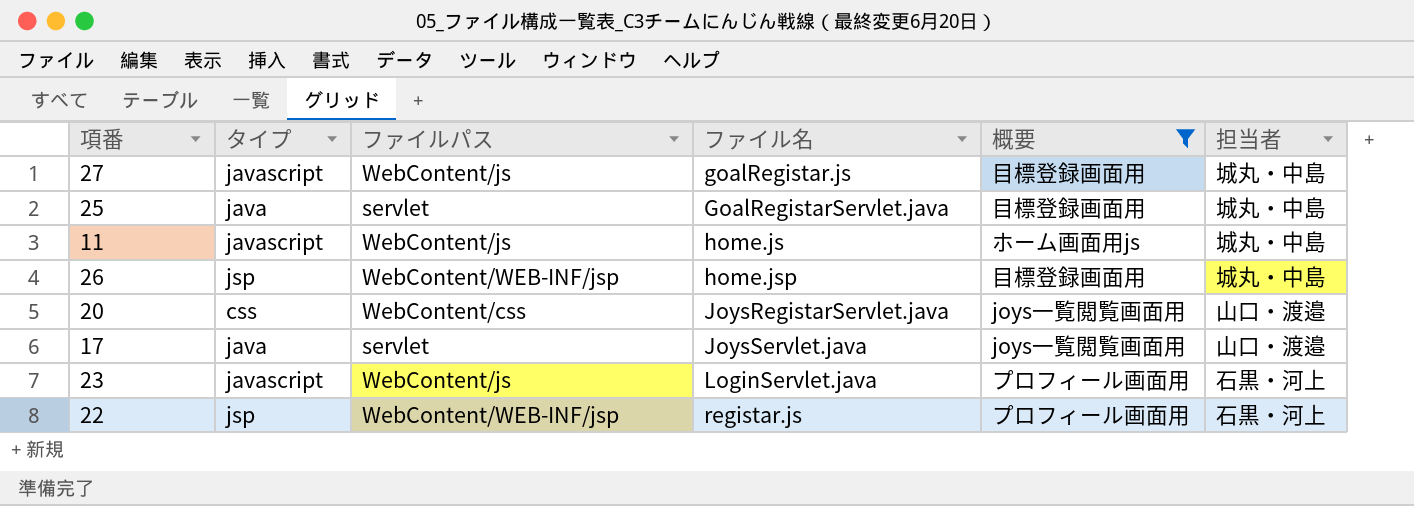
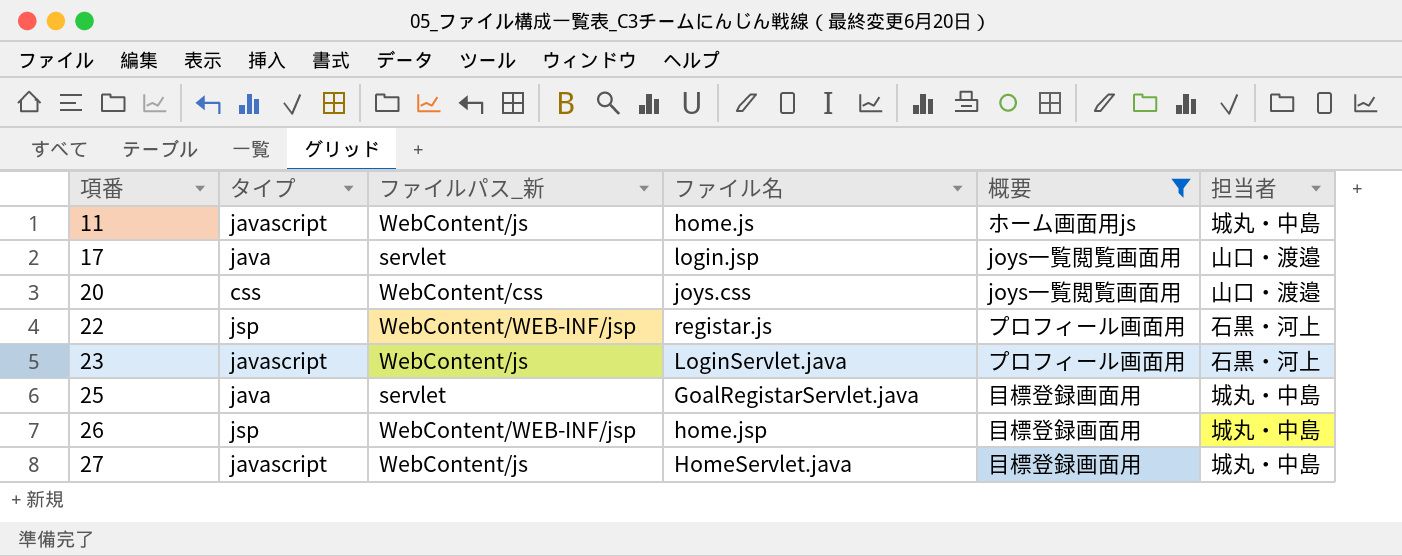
row order: ファイル名 ascending -> 項番 ascending
column name: ファイルパス -> ファイルパス_新
17 | ファイル名: JoysServlet.java -> login.jsp
20 | ファイル名: JoysRegistarServlet.java -> joys.css
27 | ファイル名: goalRegistar.js -> HomeServlet.java

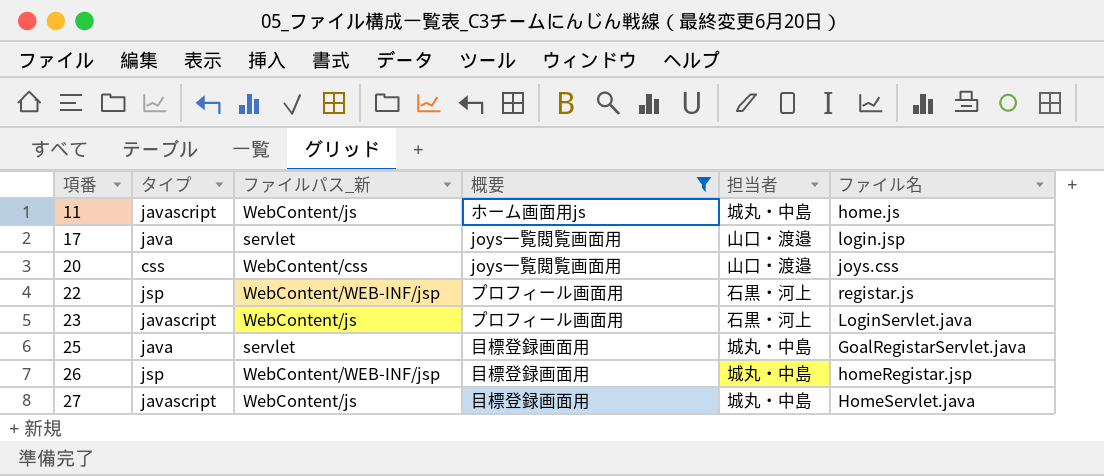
column ファイル名 | position: 4 -> 6
26 | ファイル名: home.jsp -> homeRegistar.jsp

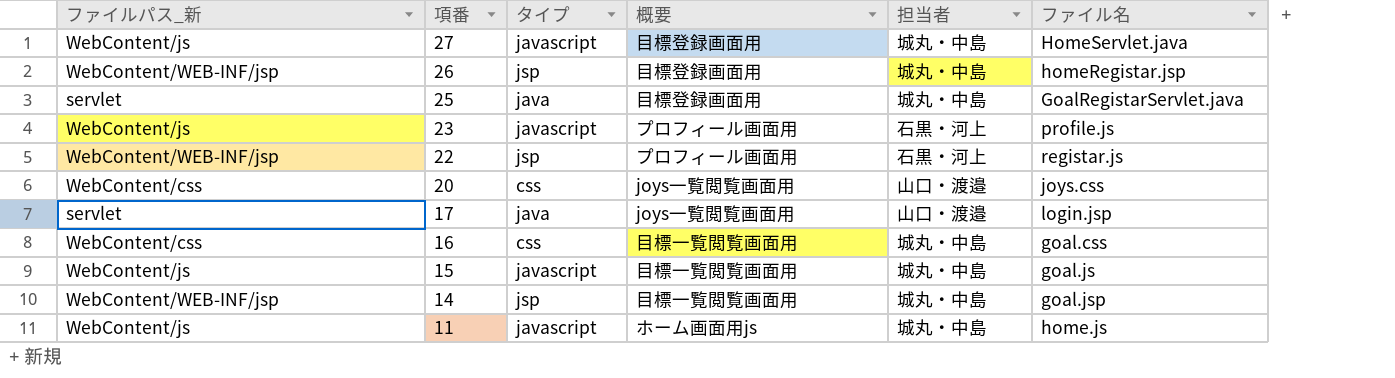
filter: 概要 != 目標一覧閲覧画面用 -> none
row order: 項番 ascending -> 項番 descending
column ファイルパス_新 | position: 3 -> 1
23 | ファイル名: LoginServlet.java -> profile.js

